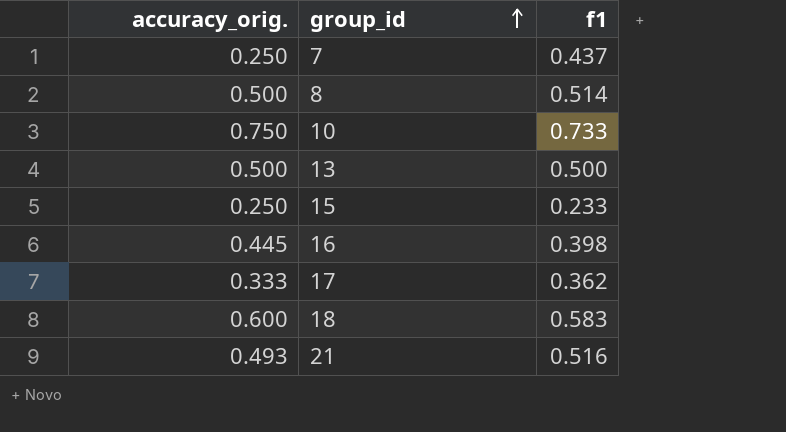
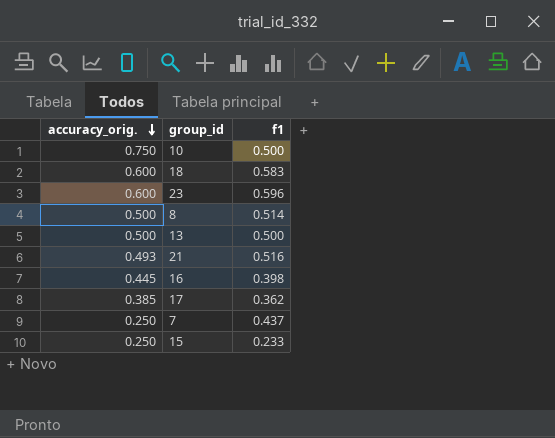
row order: group_id ascending -> accuracy_orig. descending
10 | f1: 0.733 -> 0.500
row 23: none -> 0.600 | 0.596
17 | accuracy_orig.: 0.333 -> 0.385

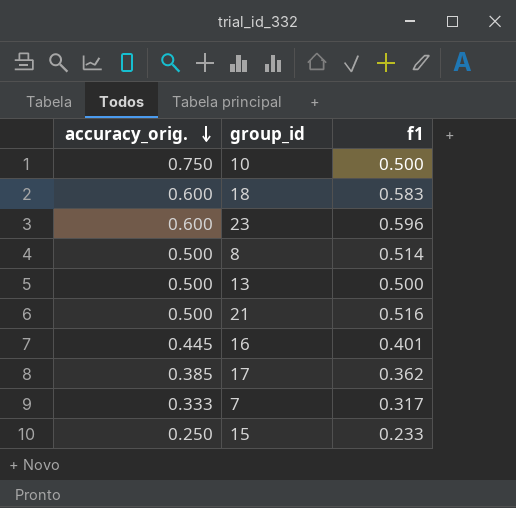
21 | accuracy_orig.: 0.493 -> 0.500
16 | f1: 0.398 -> 0.401
7 | accuracy_orig.: 0.250 -> 0.333
7 | f1: 0.437 -> 0.317

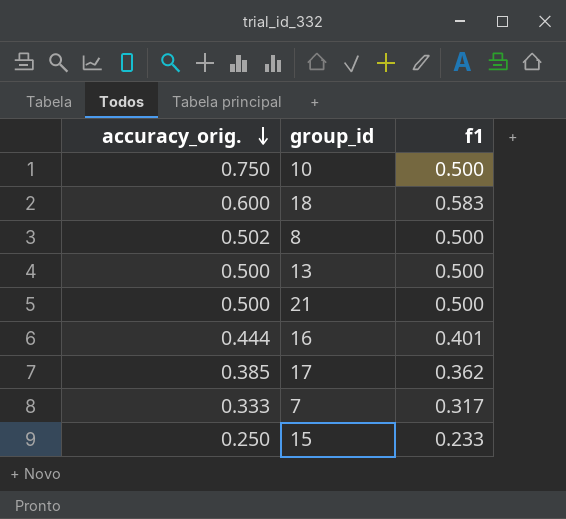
row 23: 0.600 | 0.596 -> none
8 | accuracy_orig.: 0.500 -> 0.502
8 | f1: 0.514 -> 0.500
21 | f1: 0.516 -> 0.500
16 | accuracy_orig.: 0.445 -> 0.444

